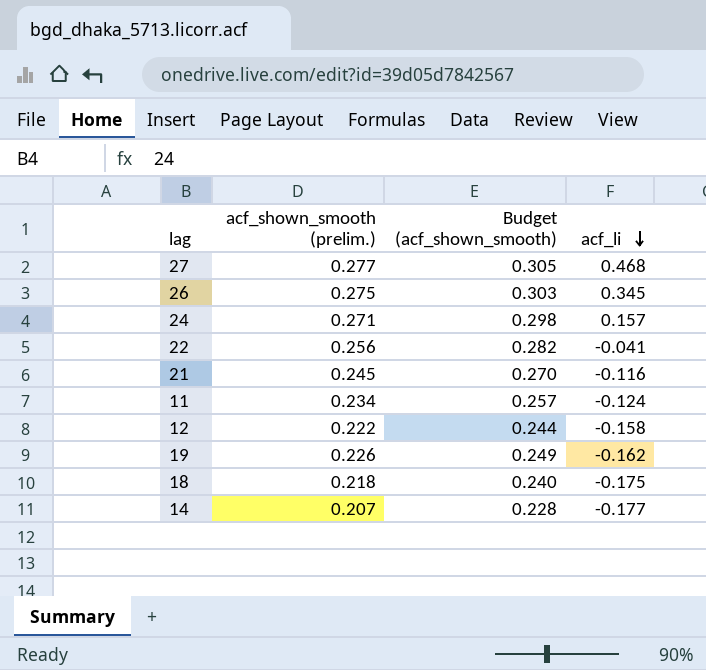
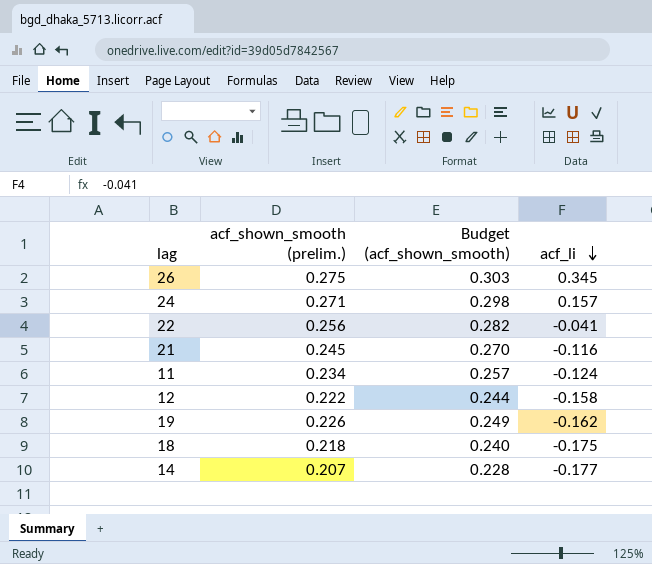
row 27: 0.277 | 0.305 | 0.468 -> none

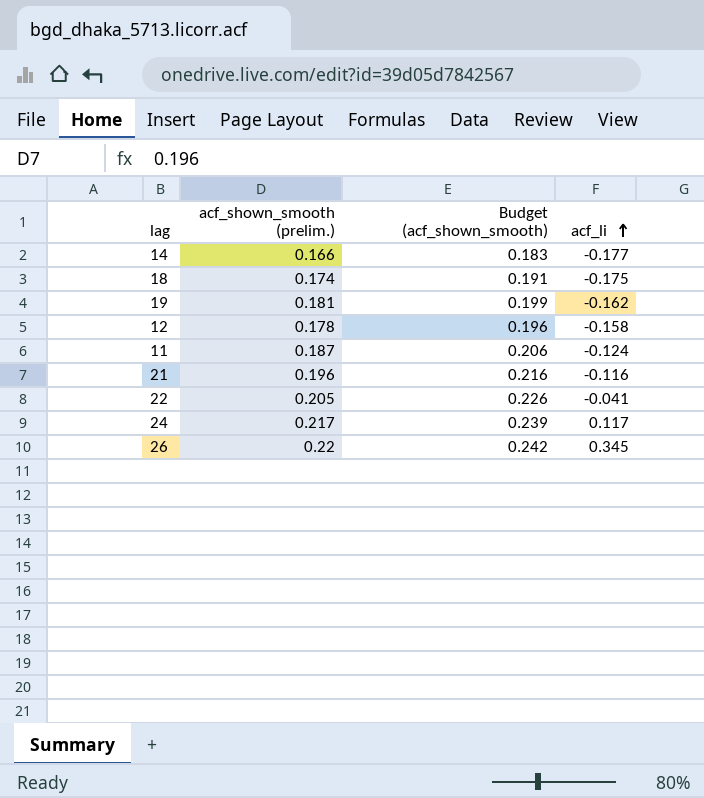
row order: acf_li descending -> acf_li ascending
14 | acf_shown_smooth (prelim.): 0.207 -> 0.166
14 | Budget (acf_shown_smooth): 0.228 -> 0.183
18 | acf_shown_smooth (prelim.): 0.218 -> 0.174
18 | Budget (acf_shown_smooth): 0.240 -> 0.191
19 | acf_shown_smooth (prelim.): 0.226 -> 0.181
19 | Budget (acf_shown_smooth): 0.249 -> 0.199
12 | acf_shown_smooth (prelim.): 0.222 -> 0.178
12 | Budget (acf_shown_smooth): 0.244 -> 0.196
11 | acf_shown_smooth (prelim.): 0.234 -> 0.187
11 | Budget (acf_shown_smooth): 0.257 -> 0.206
21 | acf_shown_smooth (prelim.): 0.245 -> 0.196
21 | Budget (acf_shown_smooth): 0.270 -> 0.216
22 | acf_shown_smooth (prelim.): 0.256 -> 0.205
22 | Budget (acf_shown_smooth): 0.282 -> 0.226
24 | acf_shown_smooth (prelim.): 0.271 -> 0.217
24 | Budget (acf_shown_smooth): 0.298 -> 0.239
24 | acf_li: 0.157 -> 0.117
26 | acf_shown_smooth (prelim.): 0.275 -> 0.22
26 | Budget (acf_shown_smooth): 0.303 -> 0.242

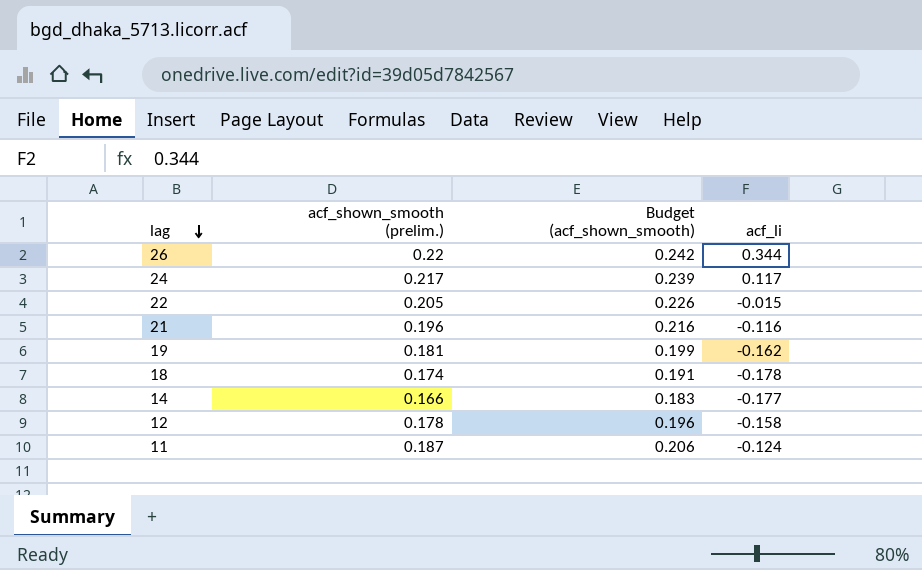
row order: acf_li ascending -> lag descending
26 | acf_li: 0.345 -> 0.344
22 | acf_li: -0.041 -> -0.015
18 | acf_li: -0.175 -> -0.178

